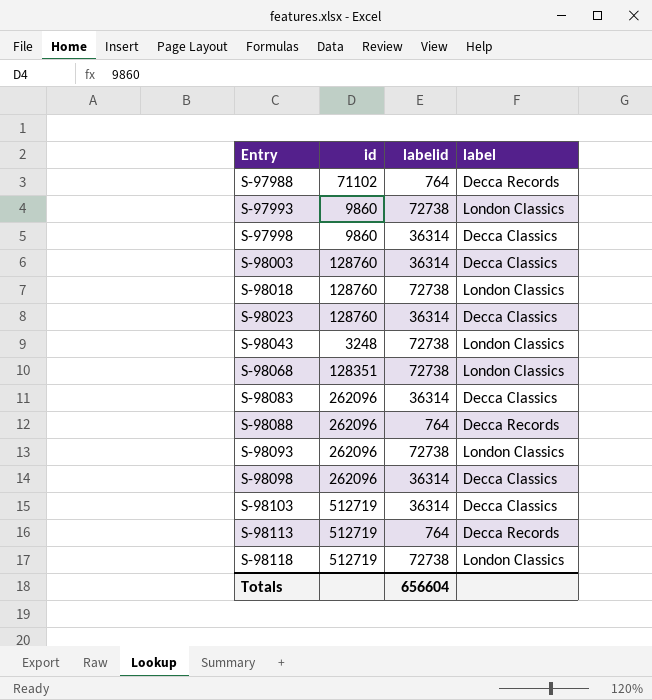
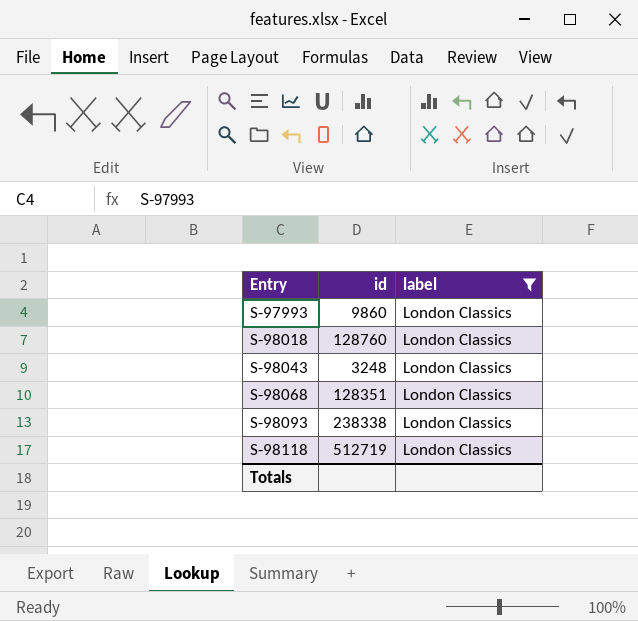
filter: none -> label = London Classics
column labelid | position: 3 -> none
S-98093 | id: 262096 -> 238338

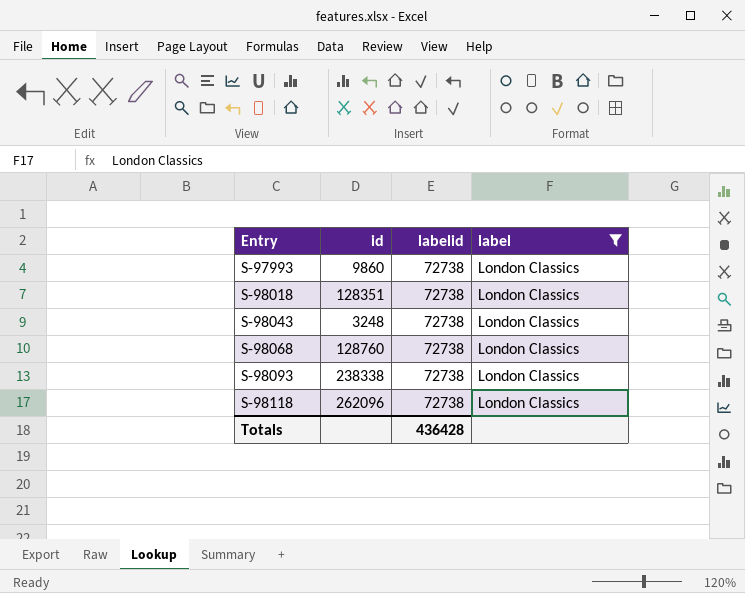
column labelid | position: none -> 3
S-98018 | id: 128760 -> 128351
S-98068 | id: 128351 -> 128760
S-98118 | id: 512719 -> 262096

